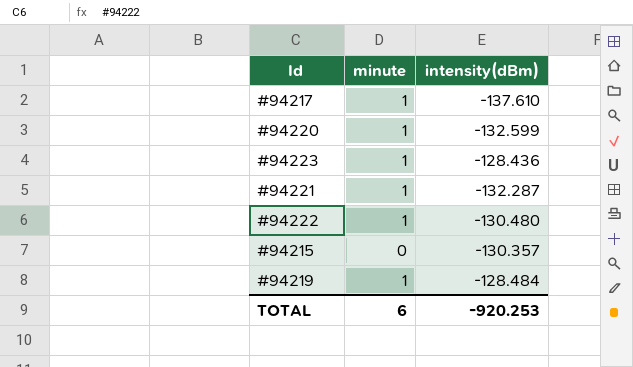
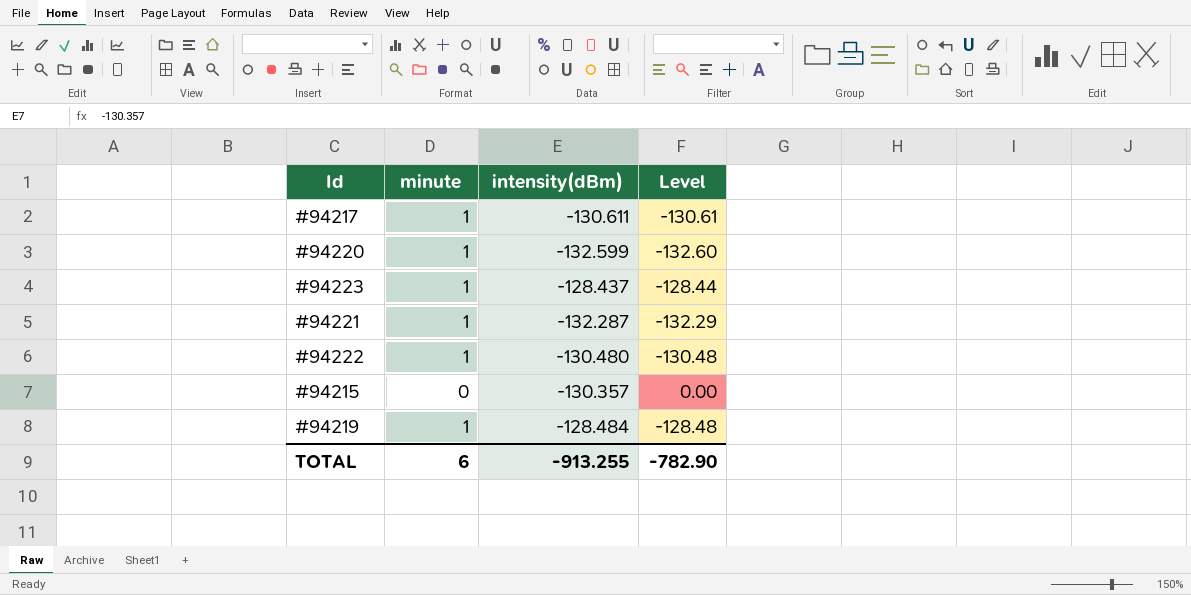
column Level | formula: none -> [minute] * [intensity(dBm)]
#94217 | intensity(dBm): -137.610 -> -130.611
#94223 | intensity(dBm): -128.436 -> -128.437
TOTAL | intensity(dBm): -920.253 -> -913.255

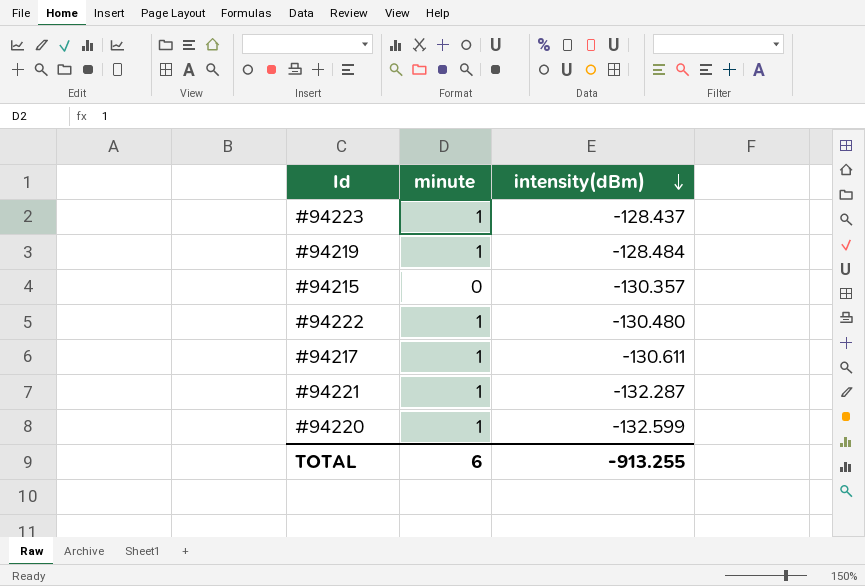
row order: none -> intensity(dBm) descending
column Level | formula: [minute] * [intensity(dBm)] -> none

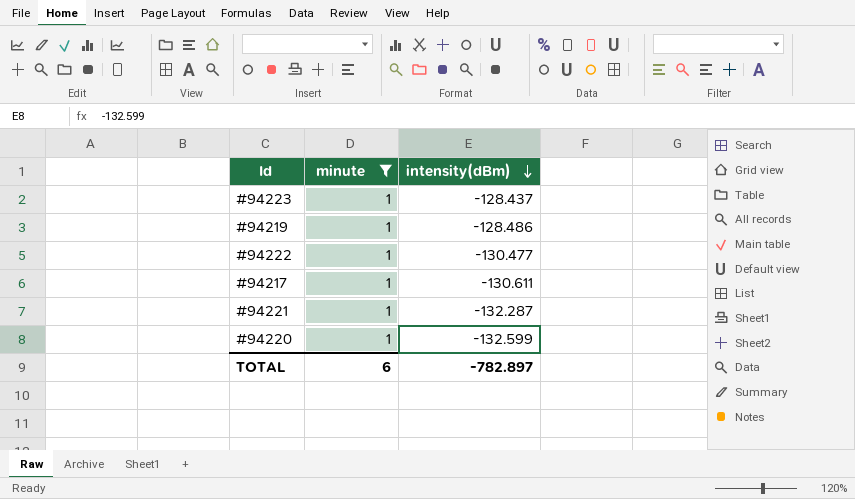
filter: none -> minute = 1
#94219 | intensity(dBm): -128.484 -> -128.486
#94222 | intensity(dBm): -130.480 -> -130.477
TOTAL | intensity(dBm): -913.255 -> -782.897

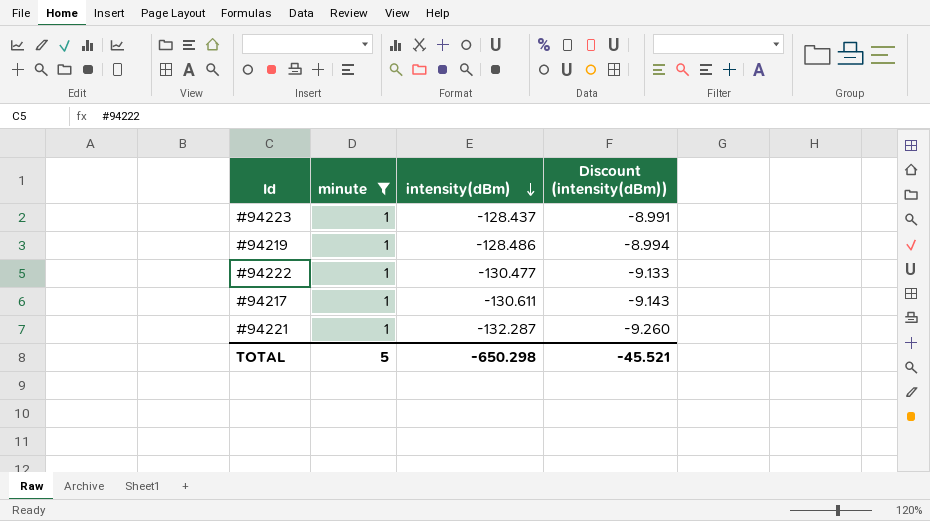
column Discount (intensity(dBm)) | formula: none -> [intensity(dBm)] * 0.07
row #94220: 1 | -132.599 -> none
TOTAL | minute: 6 -> 5
TOTAL | intensity(dBm): -782.897 -> -650.298

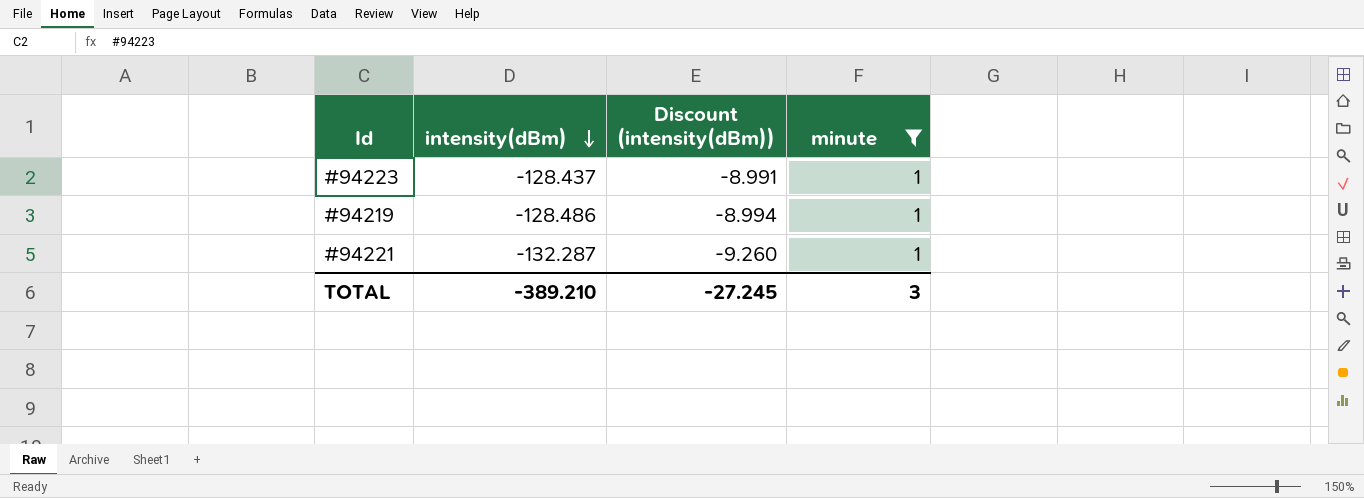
column minute | position: 2 -> 4
row #94222: 1 | -130.477 | -9.133 -> none
row #94217: 1 | -130.611 | -9.143 -> none
TOTAL | intensity(dBm): -650.298 -> -389.210
TOTAL | Discount (intensity(dBm)): -45.521 -> -27.245
TOTAL | minute: 5 -> 3

